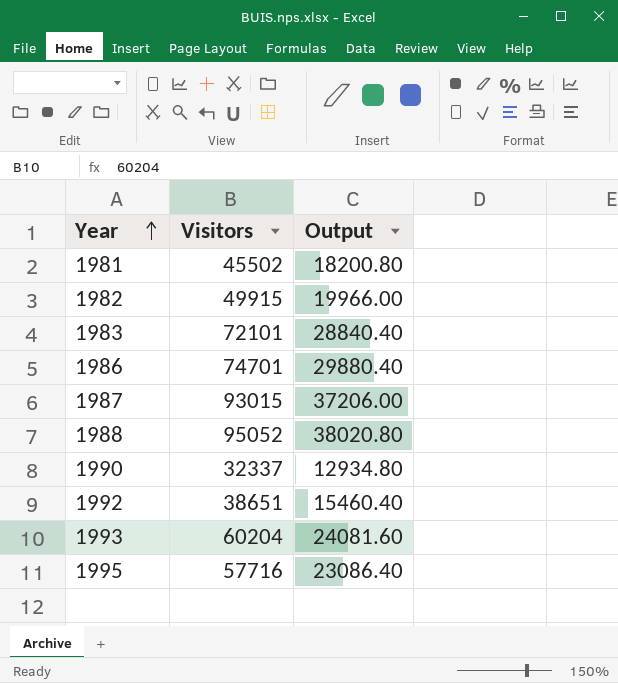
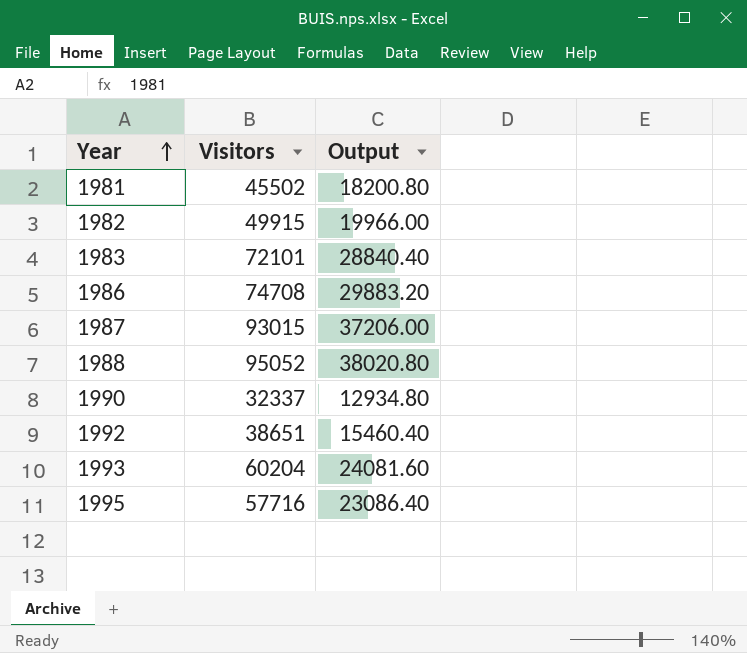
1986 | Visitors: 74701 -> 74708
1986 | Output: 29880.40 -> 29883.20

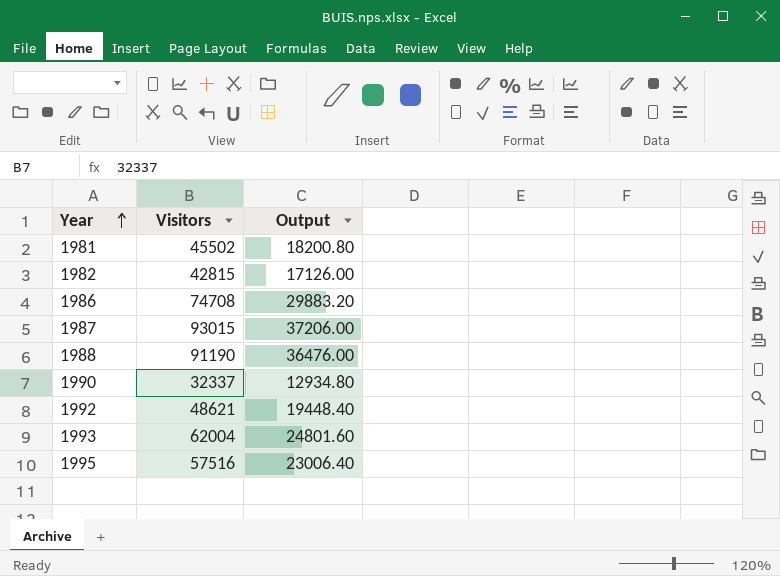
row 1983: 72101 | 28840.40 -> none
1982 | Visitors: 49915 -> 42815
1982 | Output: 19966.00 -> 17126.00
1988 | Visitors: 95052 -> 91190
1988 | Output: 38020.80 -> 36476.00
1992 | Visitors: 38651 -> 48621
1992 | Output: 15460.40 -> 19448.40
1993 | Visitors: 60204 -> 62004
1993 | Output: 24081.60 -> 24801.60
1995 | Visitors: 57716 -> 57516
1995 | Output: 23086.40 -> 23006.40

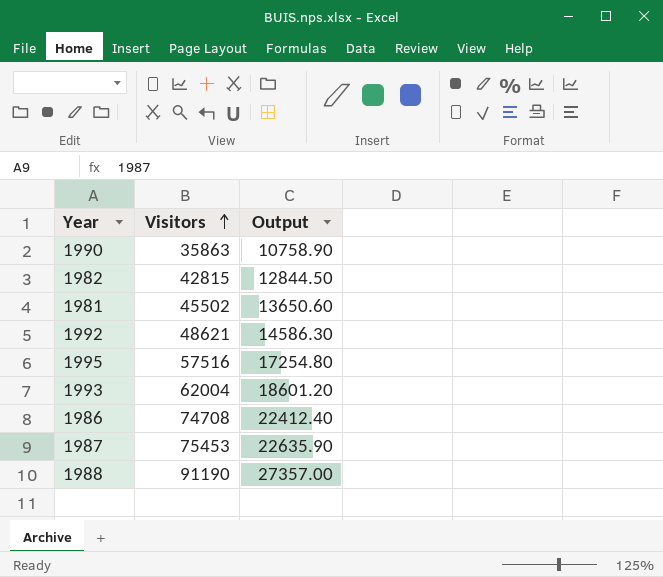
row order: Year ascending -> Visitors ascending
column Output | formula: [Visitors] * 0.4 -> [Visitors] * 0.3
1990 | Visitors: 32337 -> 35863
1987 | Visitors: 93015 -> 75453

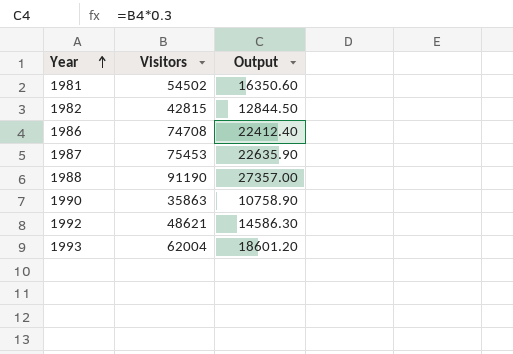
row order: Visitors ascending -> Year ascending
row 1995: 57516 | 17254.80 -> none
1981 | Visitors: 45502 -> 54502
1981 | Output: 13650.60 -> 16350.60

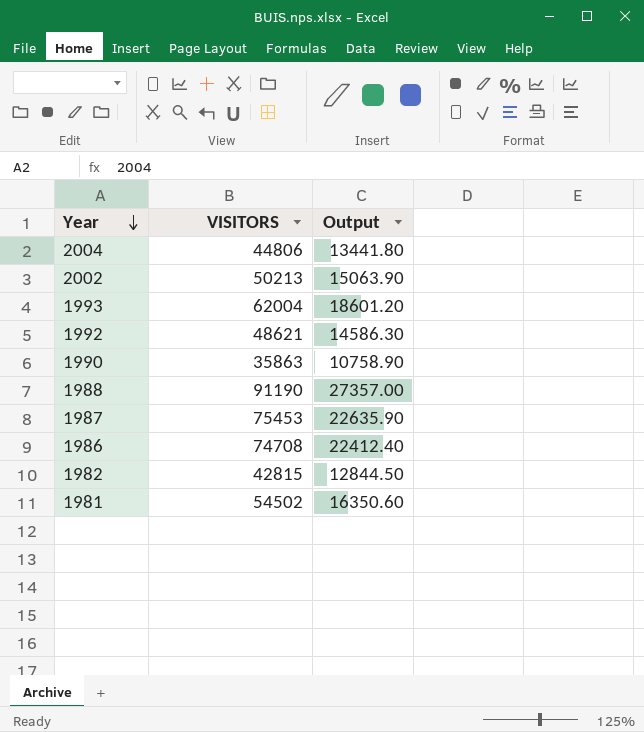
row order: Year ascending -> Year descending
column name: Visitors -> VISITORS
row 2004: none -> 44806 | 13441.80
row 2002: none -> 50213 | 15063.90

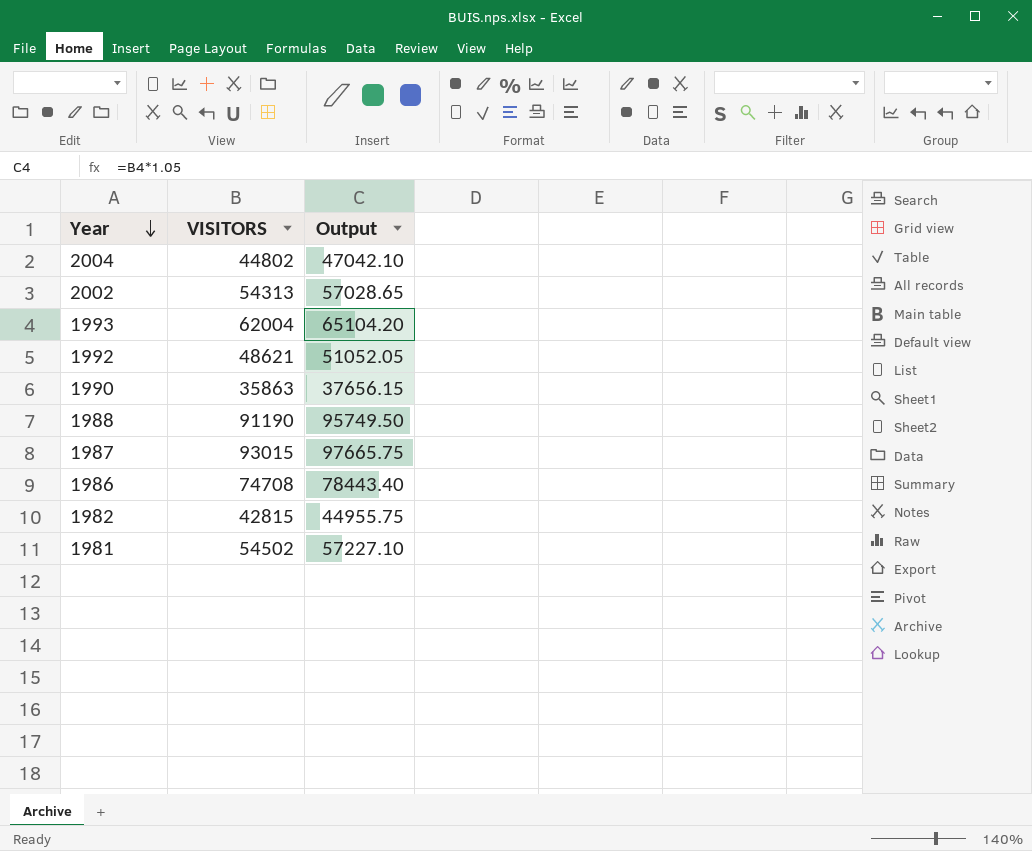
column Output | formula: [VISITORS] * 0.3 -> [VISITORS] * 1.05
2004 | VISITORS: 44806 -> 44802
2002 | VISITORS: 50213 -> 54313
1987 | VISITORS: 75453 -> 93015

